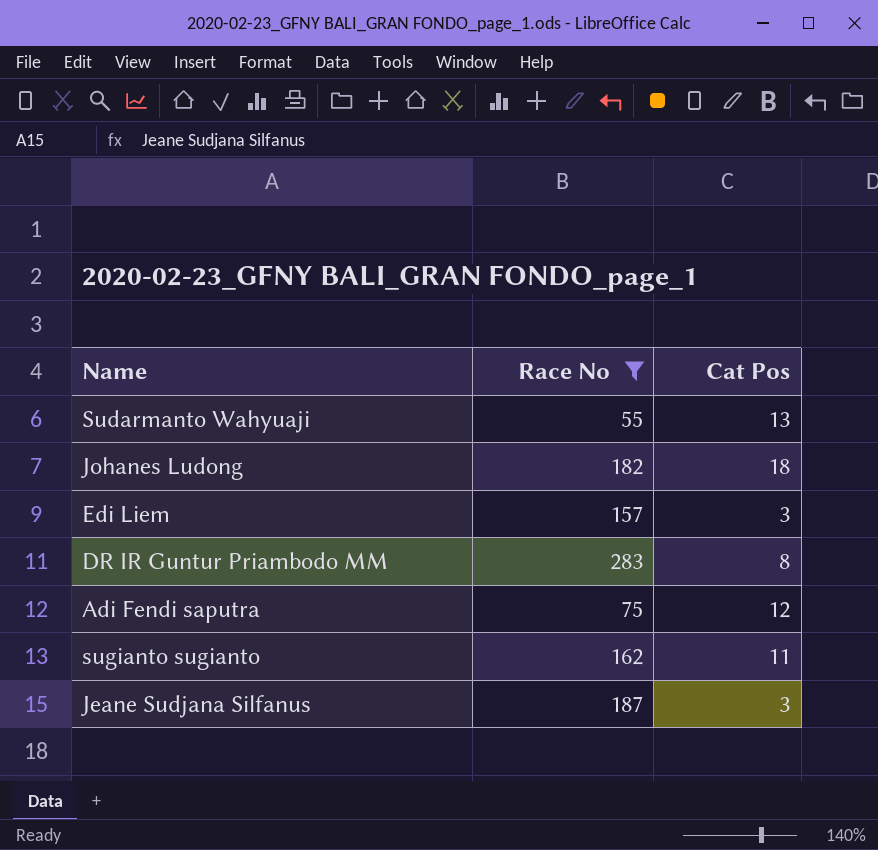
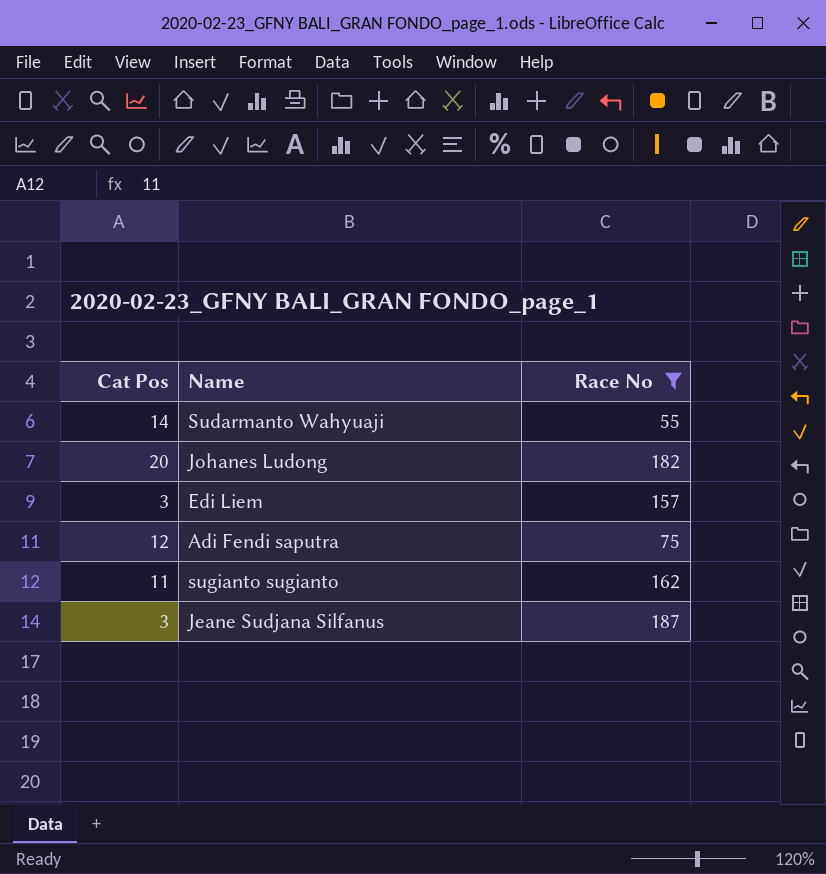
column Cat Pos | position: 3 -> 1
row DR IR Guntur Priambodo MM: 283 | 8 -> none
Sudarmanto Wahyuaji | Cat Pos: 13 -> 14
Johanes Ludong | Cat Pos: 18 -> 20

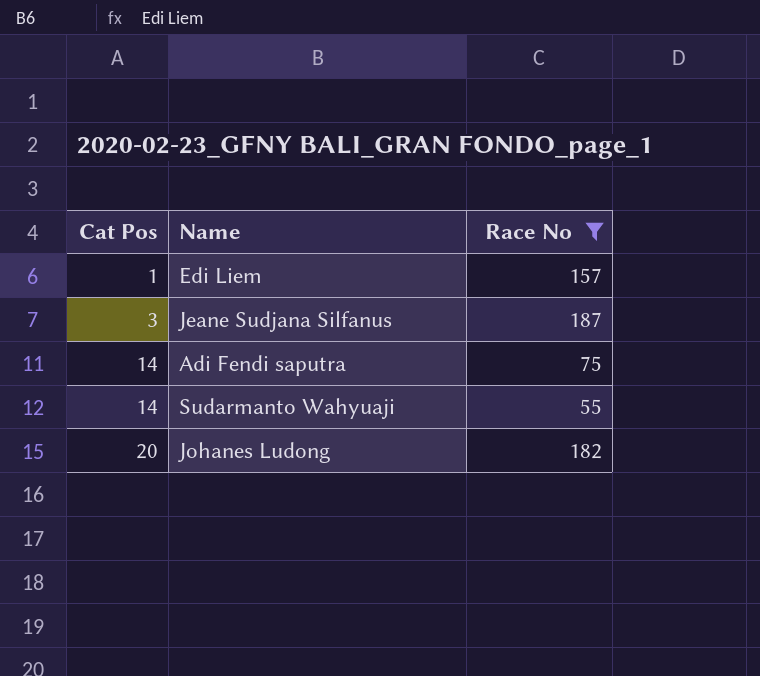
row order: none -> Cat Pos ascending
row sugianto sugianto: 11 | 162 -> none
Edi Liem | Cat Pos: 3 -> 1
Adi Fendi saputra | Cat Pos: 12 -> 14

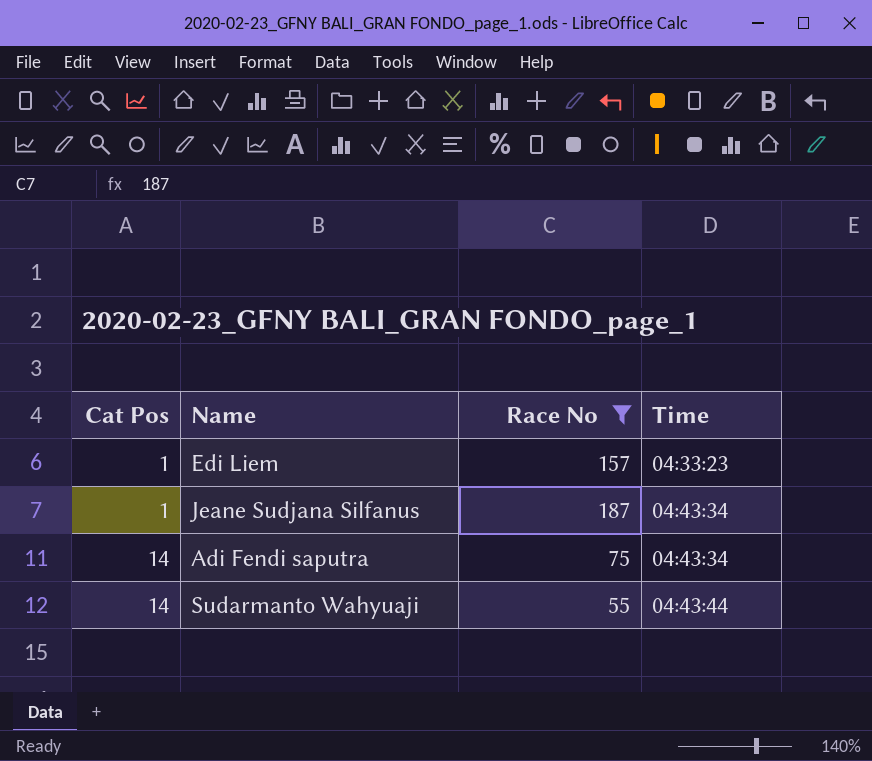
column Time | position: none -> 4
row Johanes Ludong: 20 | 182 -> none
Jeane Sudjana Silfanus | Cat Pos: 3 -> 1

